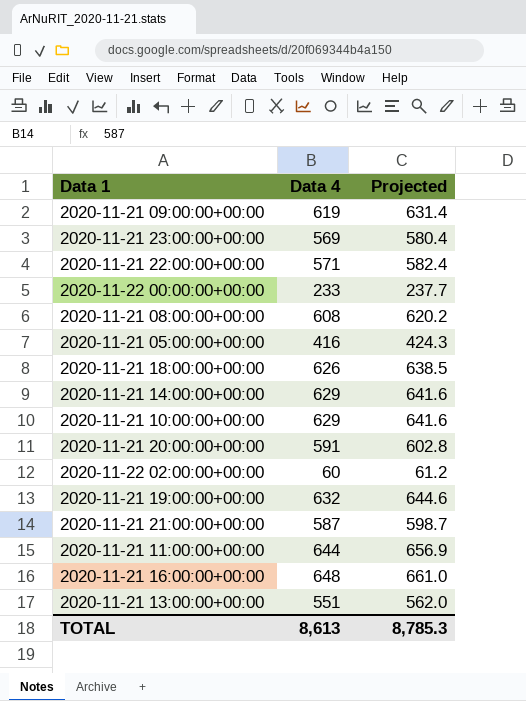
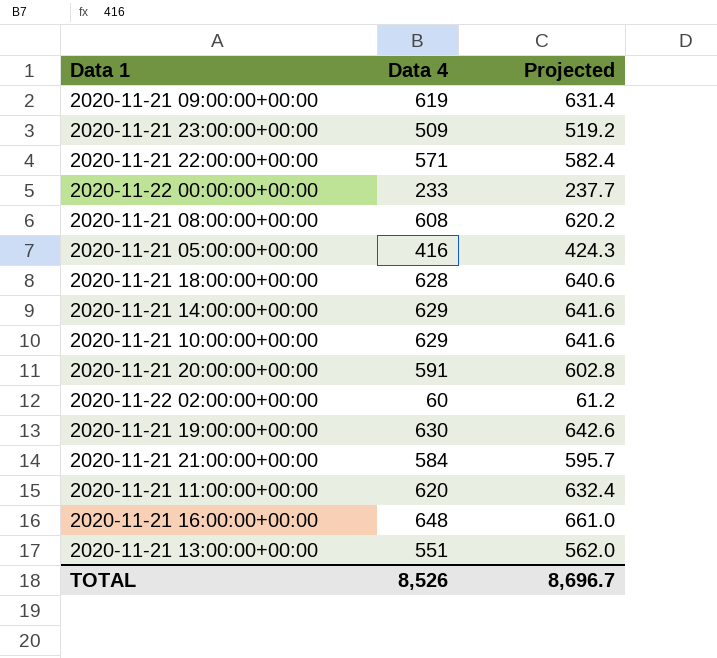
2020-11-21 23:00:00+00:00 | Data 4: 569 -> 509
2020-11-21 23:00:00+00:00 | Projected: 580.4 -> 519.2
2020-11-21 18:00:00+00:00 | Data 4: 626 -> 628
2020-11-21 18:00:00+00:00 | Projected: 638.5 -> 640.6
2020-11-21 19:00:00+00:00 | Data 4: 632 -> 630
2020-11-21 19:00:00+00:00 | Projected: 644.6 -> 642.6
2020-11-21 21:00:00+00:00 | Data 4: 587 -> 584
2020-11-21 21:00:00+00:00 | Projected: 598.7 -> 595.7
2020-11-21 11:00:00+00:00 | Data 4: 644 -> 620
2020-11-21 11:00:00+00:00 | Projected: 656.9 -> 632.4
TOTAL | Data 4: 8,613 -> 8,526
TOTAL | Projected: 8,785.3 -> 8,696.7

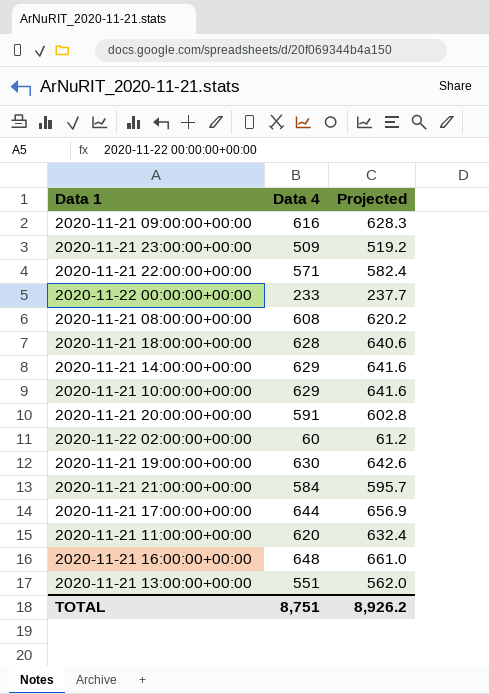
row 2020-11-21 05:00:00+00:00: 416 | 424.3 -> none
2020-11-21 09:00:00+00:00 | Data 4: 619 -> 616
2020-11-21 09:00:00+00:00 | Projected: 631.4 -> 628.3
row 2020-11-21 17:00:00+00:00: none -> 644 | 656.9
TOTAL | Data 4: 8,526 -> 8,751
TOTAL | Projected: 8,696.7 -> 8,926.2

